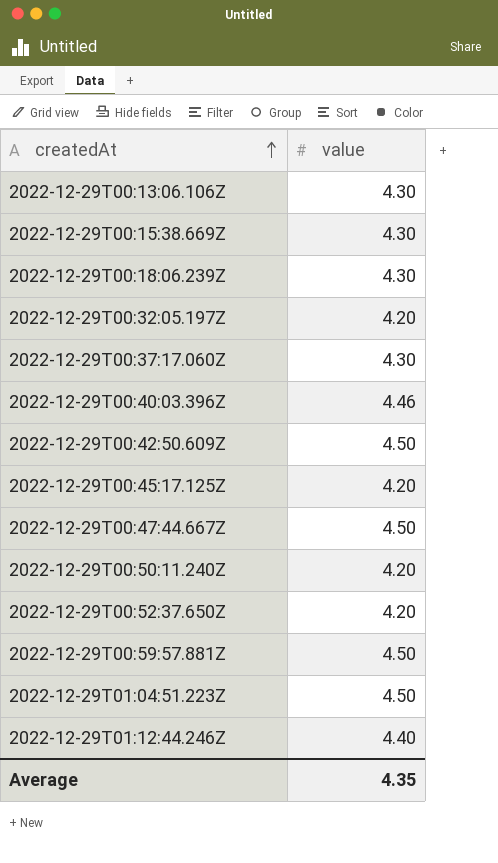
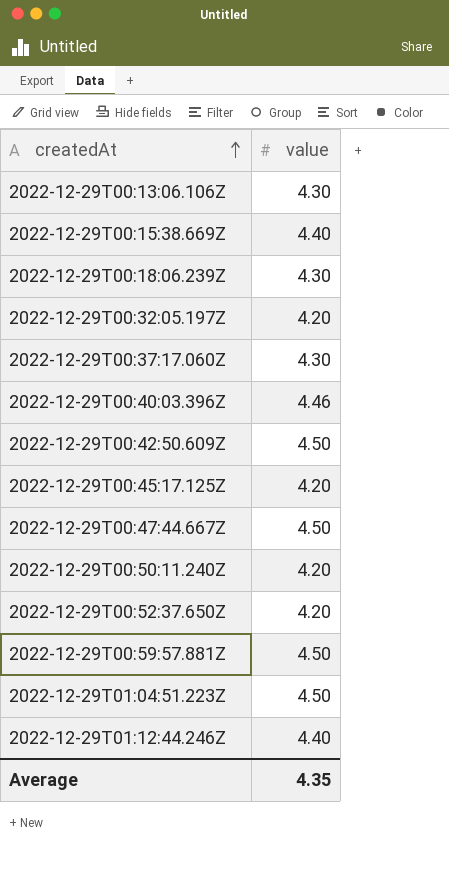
2022-12-29T00:15:38.669Z | value: 4.30 -> 4.40

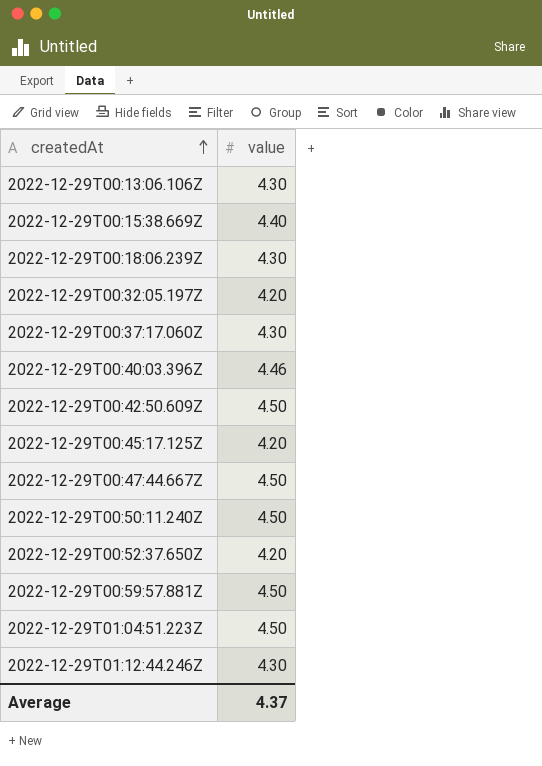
2022-12-29T00:50:11.240Z | value: 4.20 -> 4.50
2022-12-29T01:12:44.246Z | value: 4.40 -> 4.30
Average | value: 4.35 -> 4.37

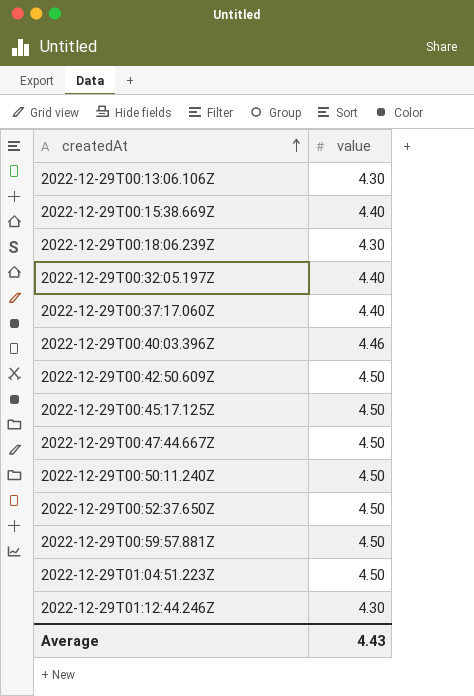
2022-12-29T00:32:05.197Z | value: 4.20 -> 4.40
2022-12-29T00:37:17.060Z | value: 4.30 -> 4.40
2022-12-29T00:45:17.125Z | value: 4.20 -> 4.50
2022-12-29T00:52:37.650Z | value: 4.20 -> 4.50
Average | value: 4.37 -> 4.43

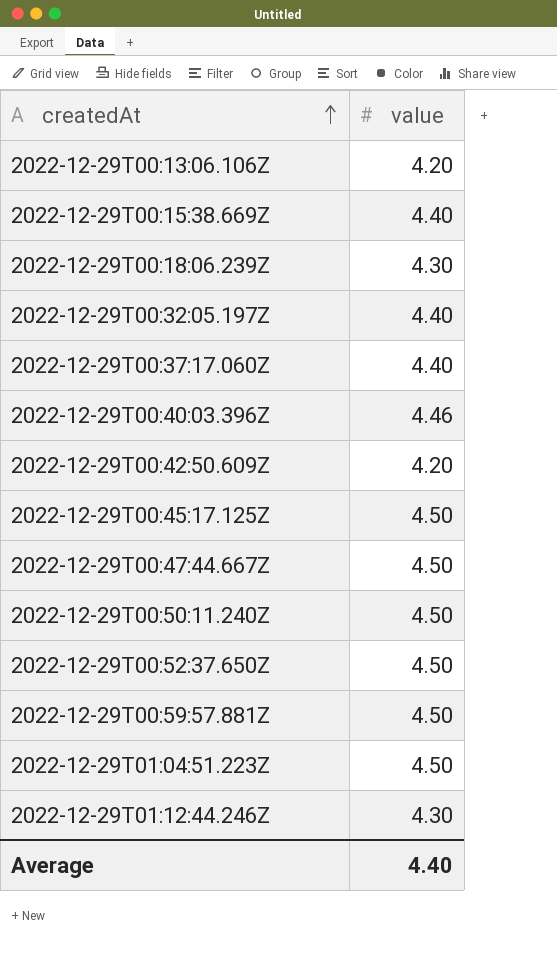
2022-12-29T00:13:06.106Z | value: 4.30 -> 4.20
2022-12-29T00:42:50.609Z | value: 4.50 -> 4.20
Average | value: 4.43 -> 4.40

